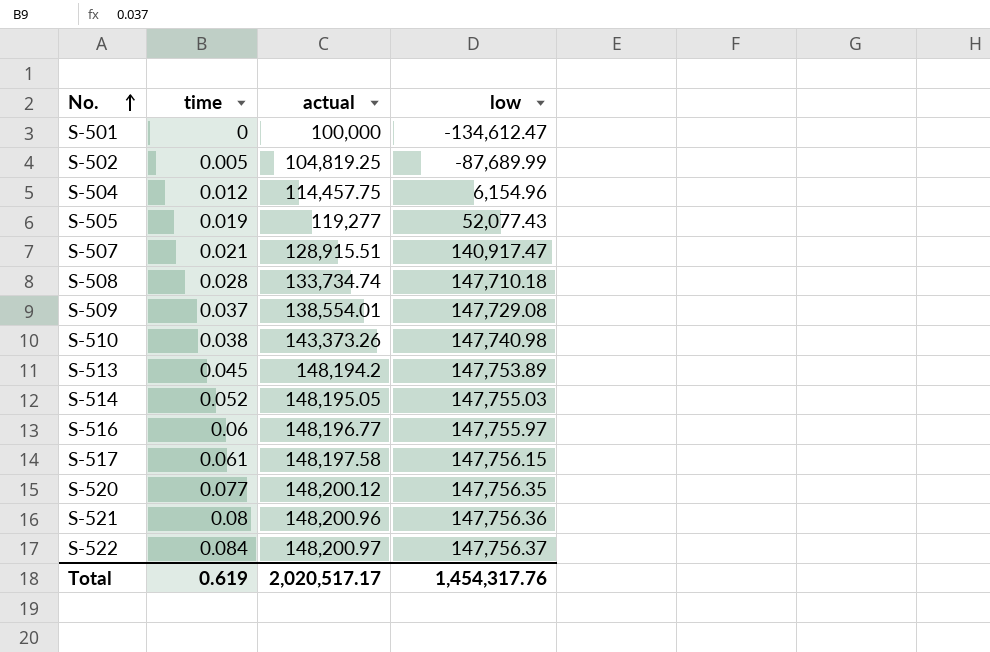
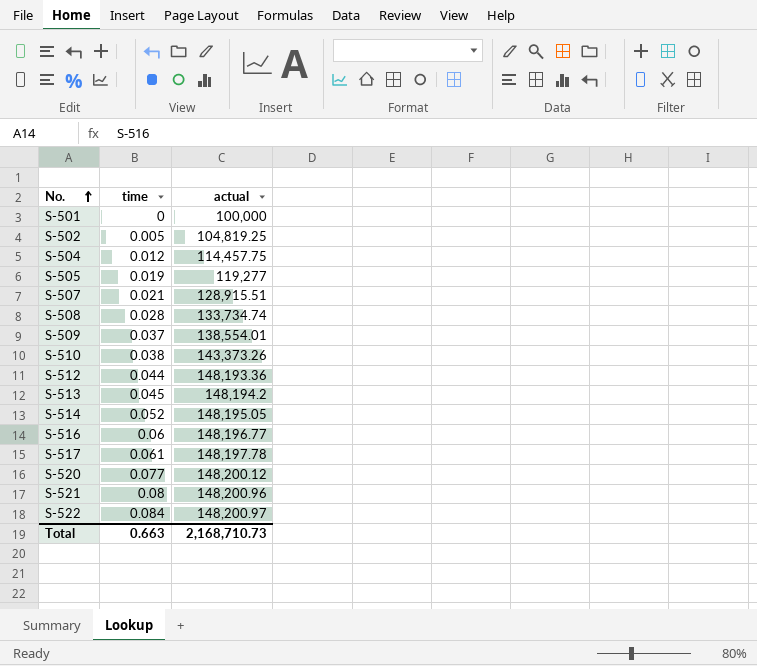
column low | position: 4 -> none
row S-512: none -> 0.044 | 148,193.36
S-517 | actual: 148,197.58 -> 148,197.78
Total | time: 0.619 -> 0.663
Total | actual: 2,020,517.17 -> 2,168,710.73

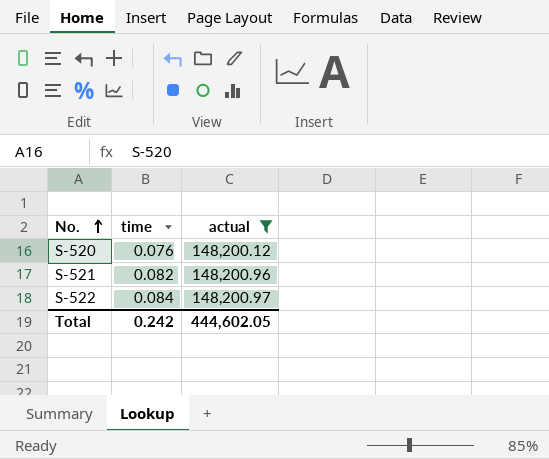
filter: none -> actual >= 148,200.12
S-520 | time: 0.077 -> 0.076
S-521 | time: 0.08 -> 0.082
Total | time: 0.663 -> 0.242
Total | actual: 2,168,710.73 -> 444,602.05

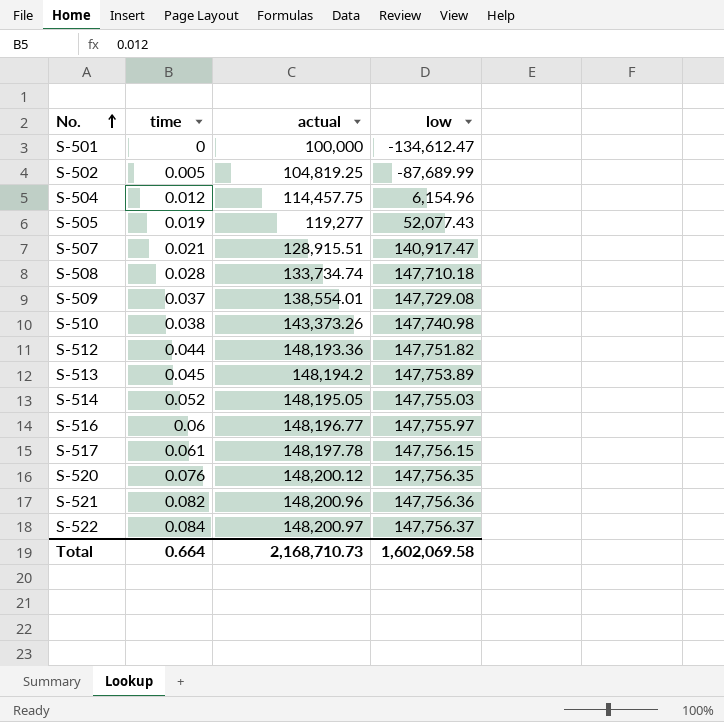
filter: actual >= 148,200.12 -> none
column low | position: none -> 4
Total | time: 0.242 -> 0.664
Total | actual: 444,602.05 -> 2,168,710.73

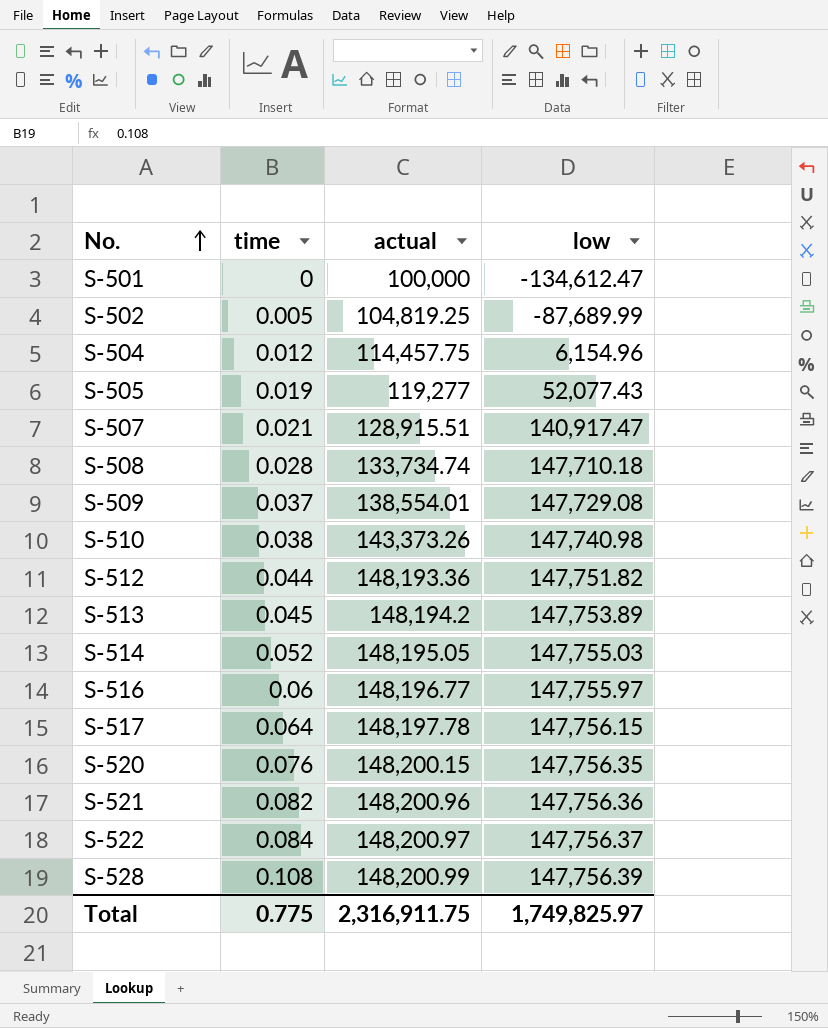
S-517 | time: 0.061 -> 0.064
S-520 | actual: 148,200.12 -> 148,200.15
row S-528: none -> 0.108 | 148,200.99 | 147,756.39
Total | time: 0.664 -> 0.775
Total | actual: 2,168,710.73 -> 2,316,911.75
Total | low: 1,602,069.58 -> 1,749,825.97

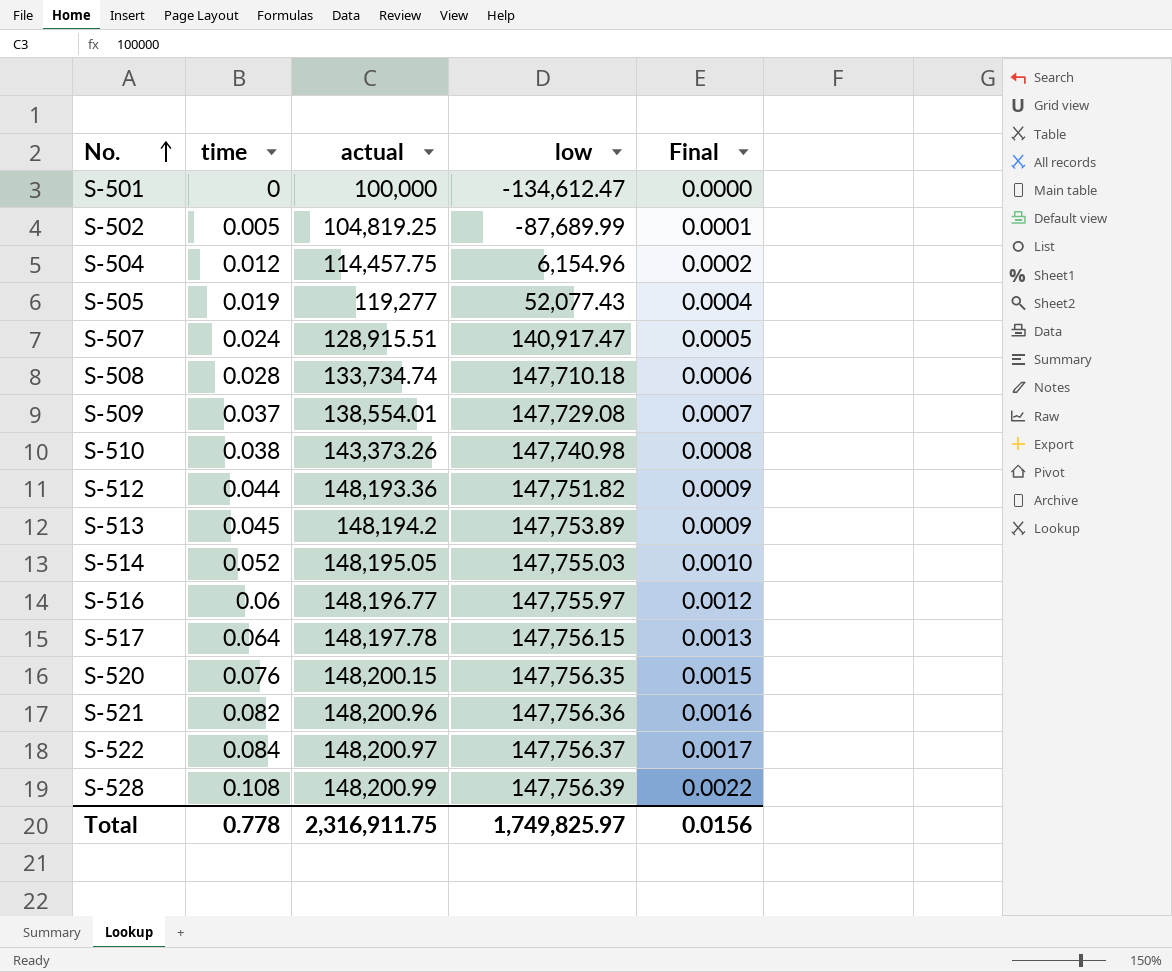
column Final | formula: none -> [time] * 0.02
S-507 | time: 0.021 -> 0.024
Total | time: 0.775 -> 0.778

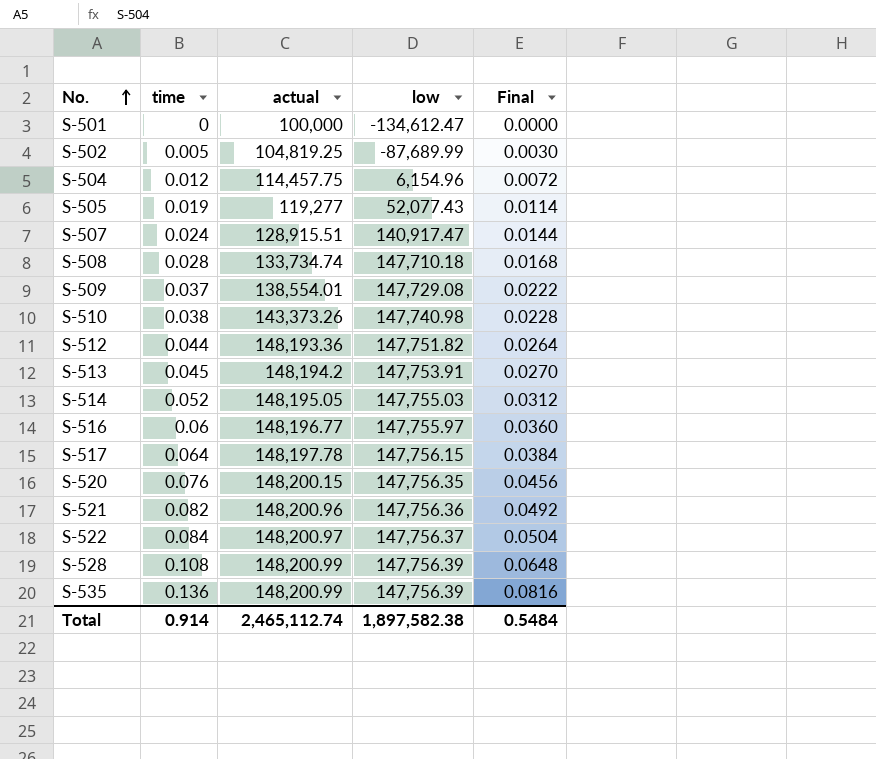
column Final | formula: [time] * 0.02 -> [time] * 0.6
S-513 | low: 147,753.89 -> 147,753.91
row S-535: none -> 0.136 | 148,200.99 | 147,756.39 | 0.0816
Total | time: 0.778 -> 0.914
Total | actual: 2,316,911.75 -> 2,465,112.74
Total | low: 1,749,825.97 -> 1,897,582.38
Total | Final: 0.0156 -> 0.5484

